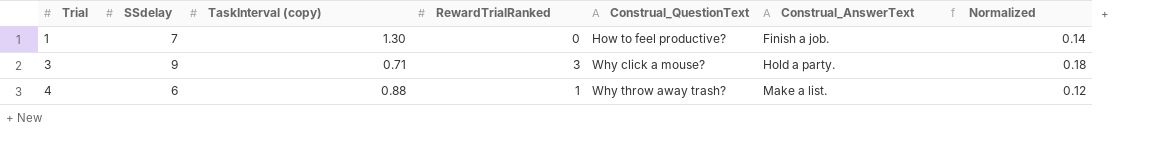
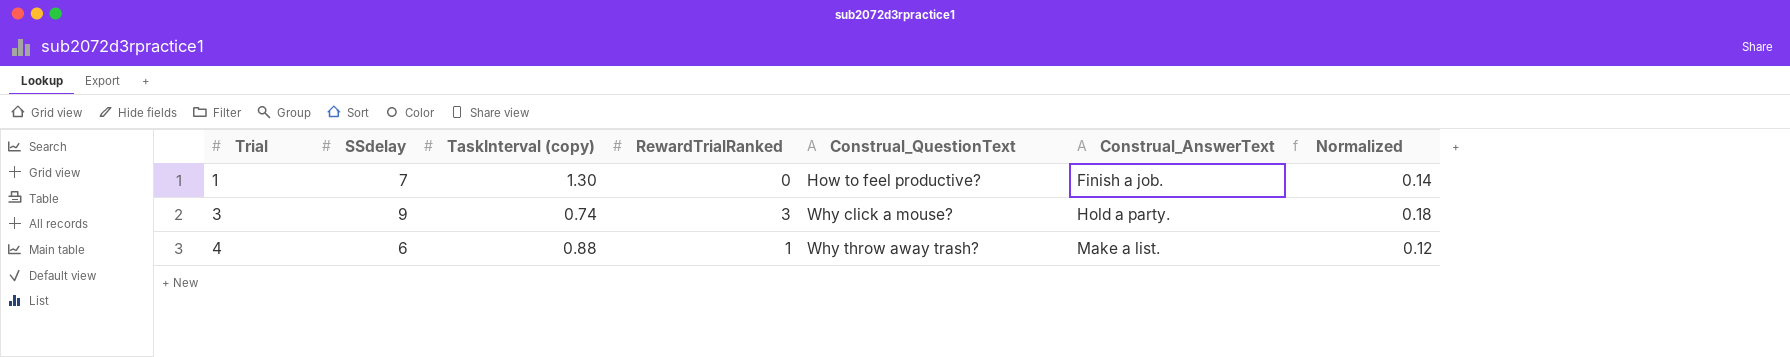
3 | TaskInterval (copy): 0.71 -> 0.74

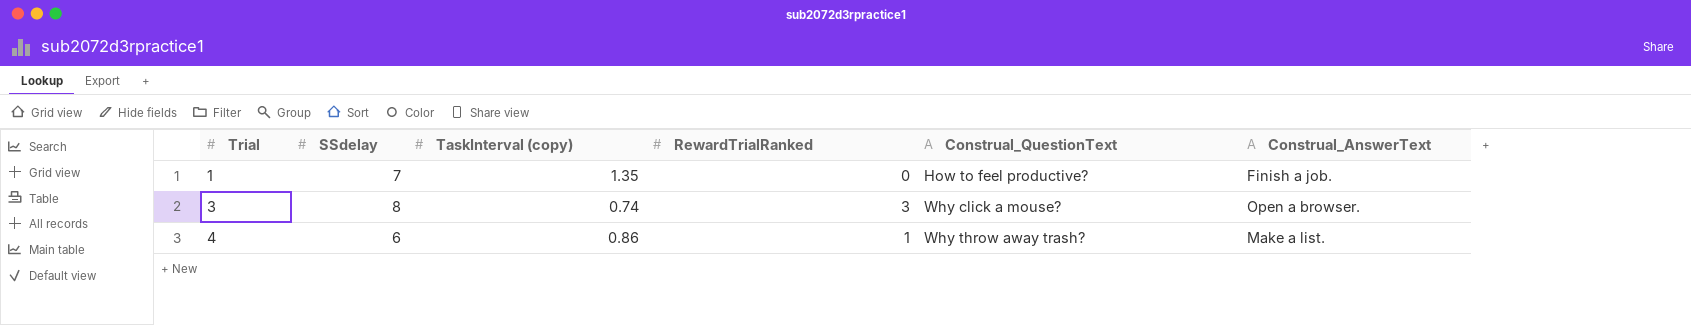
column Normalized | formula: [SSdelay] * 0.02 -> none
1 | TaskInterval (copy): 1.30 -> 1.35
3 | SSdelay: 9 -> 8
3 | Construal_AnswerText: Hold a party. -> Open a browser.
4 | TaskInterval (copy): 0.88 -> 0.86

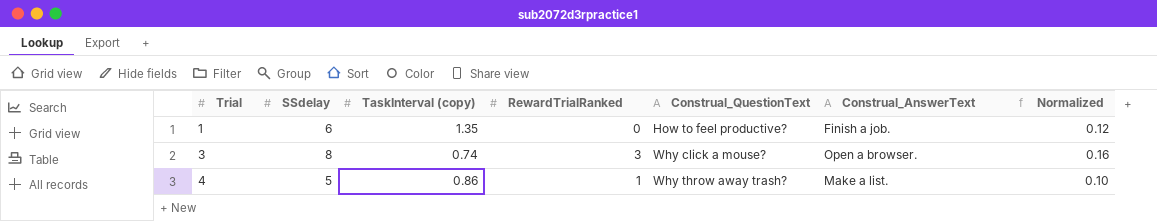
column Normalized | formula: none -> [SSdelay] * 0.02
1 | SSdelay: 7 -> 6
4 | SSdelay: 6 -> 5

